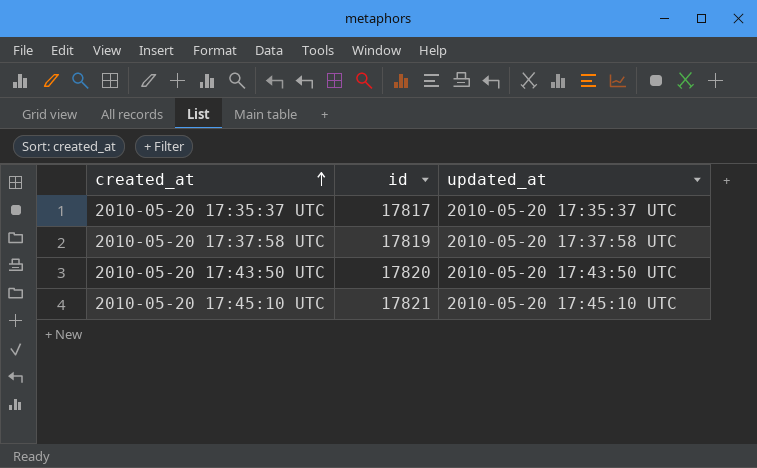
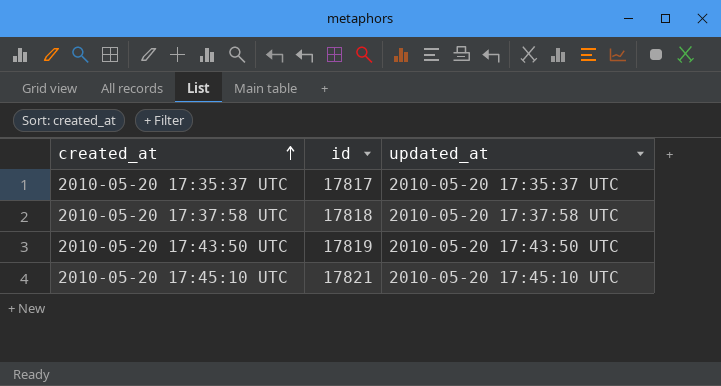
2010-05-20 17:37:58 UTC | id: 17819 -> 17818
2010-05-20 17:43:50 UTC | id: 17820 -> 17819

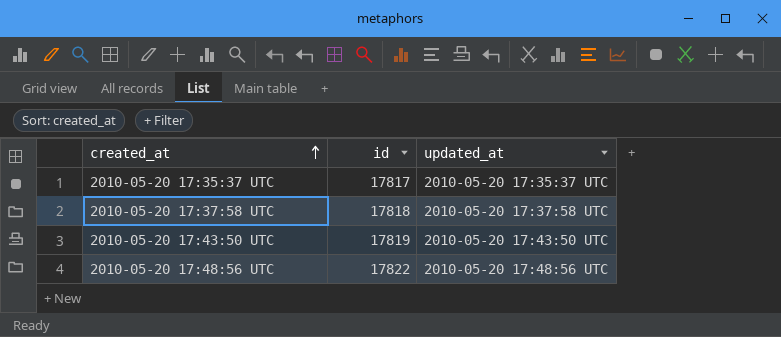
row 2010-05-20 17:45:10 UTC: 17821 | 2010-05-20 17:45:10 UTC -> none
row 2010-05-20 17:48:56 UTC: none -> 17822 | 2010-05-20 17:48:56 UTC

